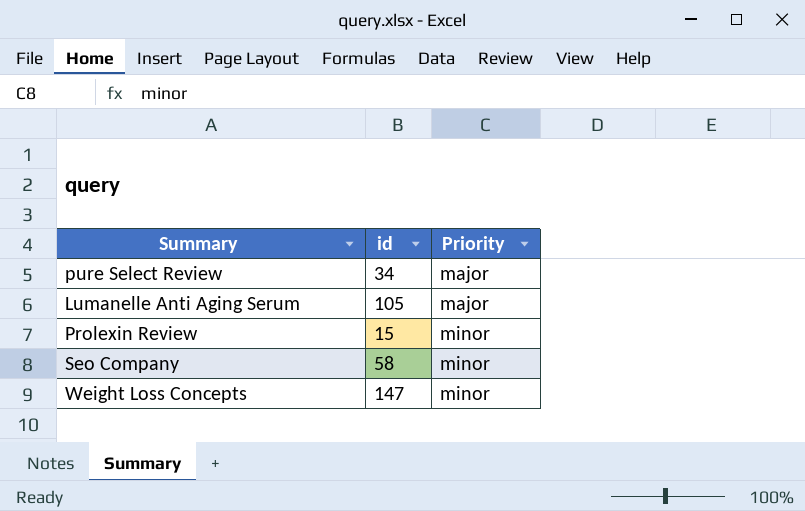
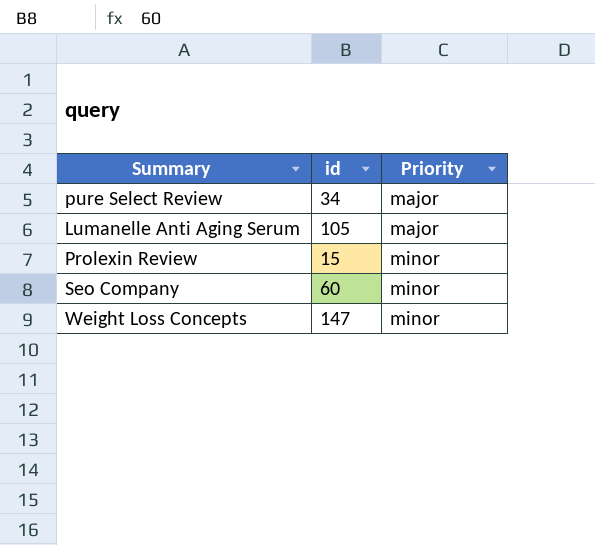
Seo Company | id: 58 -> 60

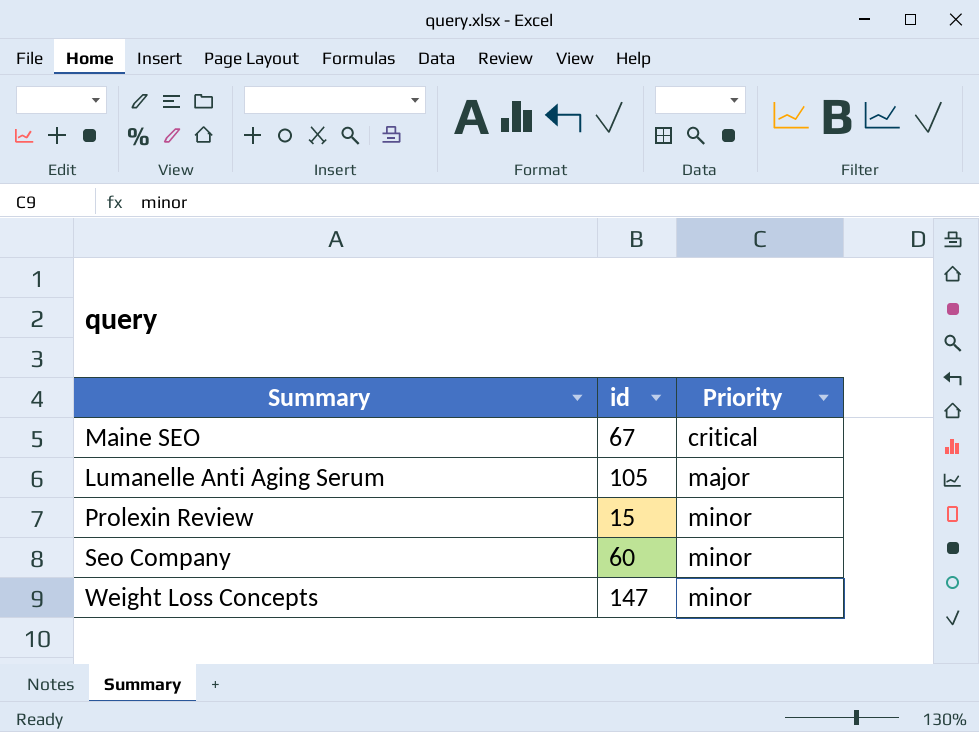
row pure Select Review: 34 | major -> none
row Maine SEO: none -> 67 | critical

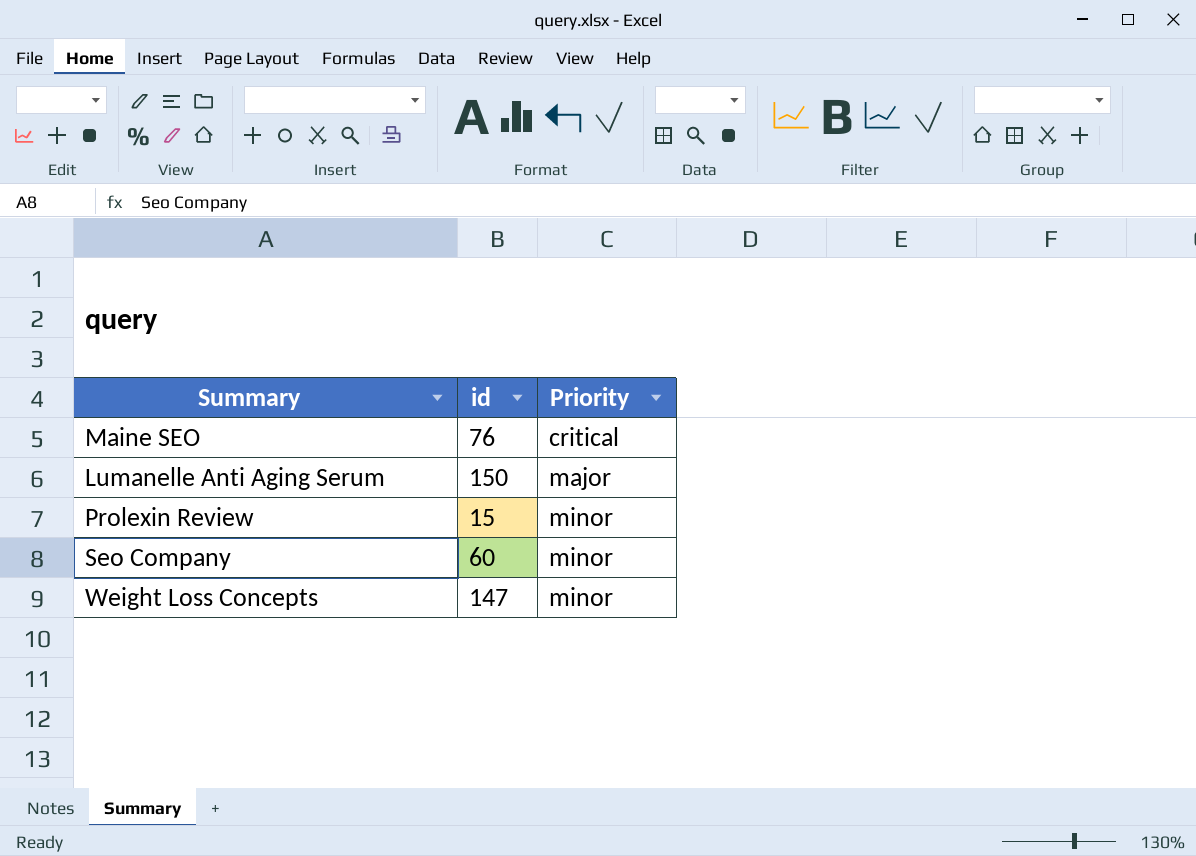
Maine SEO | id: 67 -> 76
Lumanelle Anti Aging Serum | id: 105 -> 150

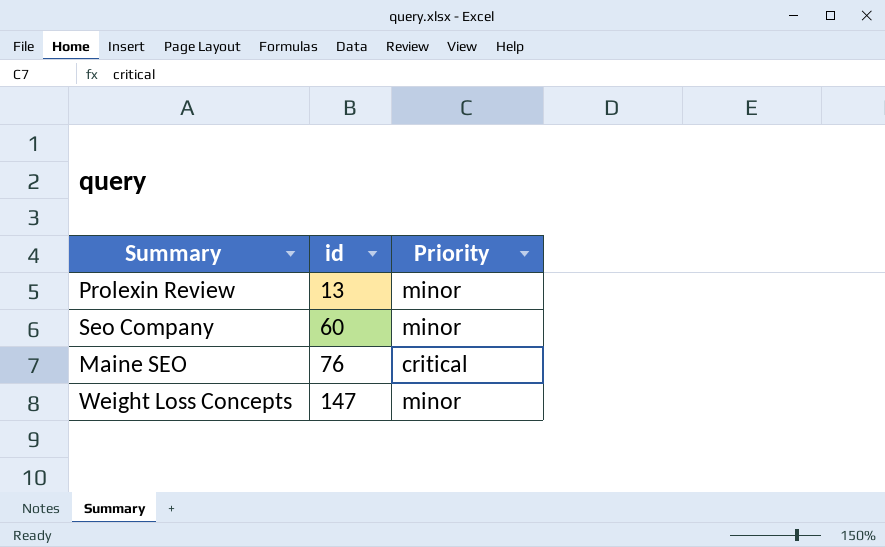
row order: Priority ascending -> id ascending
row Lumanelle Anti Aging Serum: 150 | major -> none
Prolexin Review | id: 15 -> 13

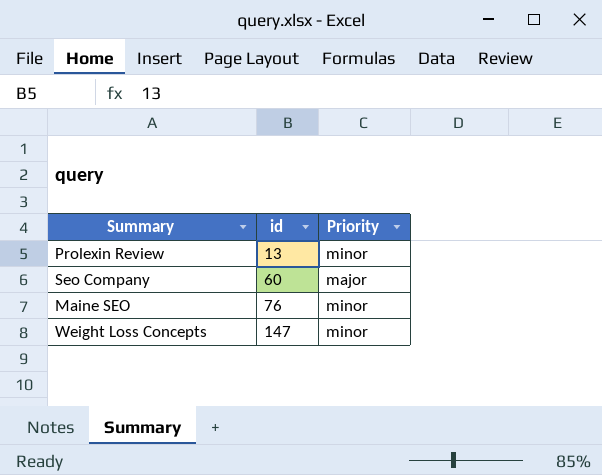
Seo Company | Priority: minor -> major
Maine SEO | Priority: critical -> minor

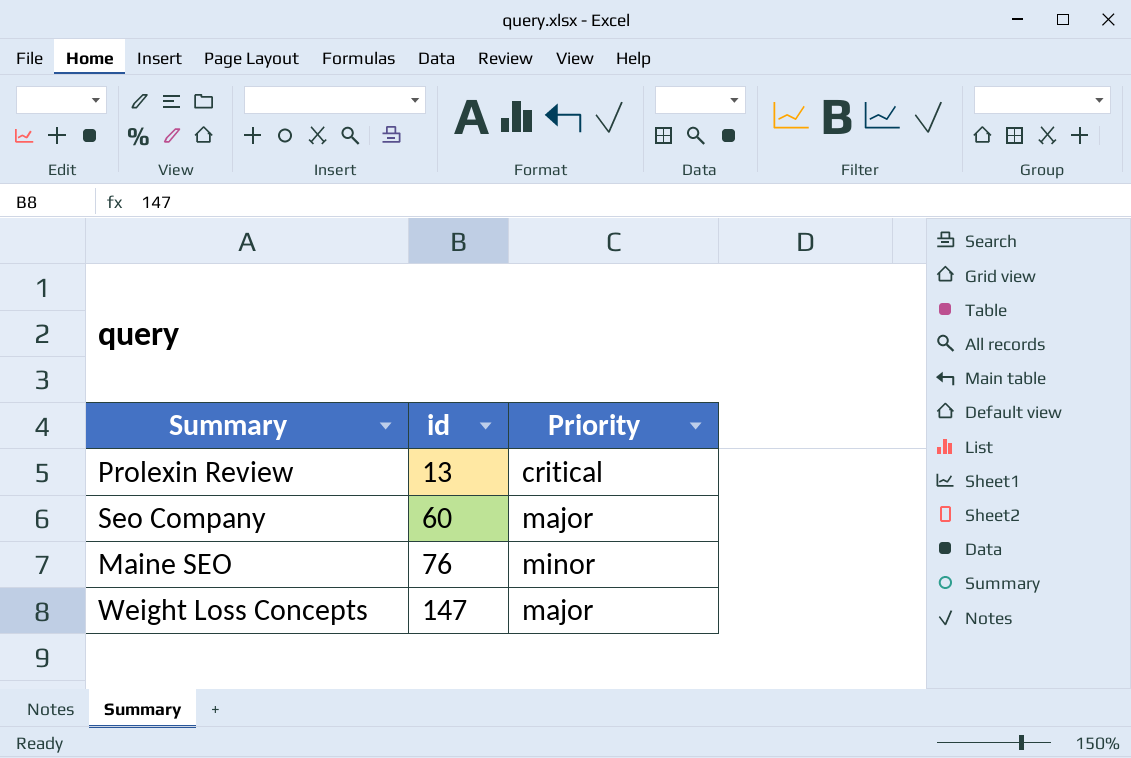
Prolexin Review | Priority: minor -> critical
Weight Loss Concepts | Priority: minor -> major

